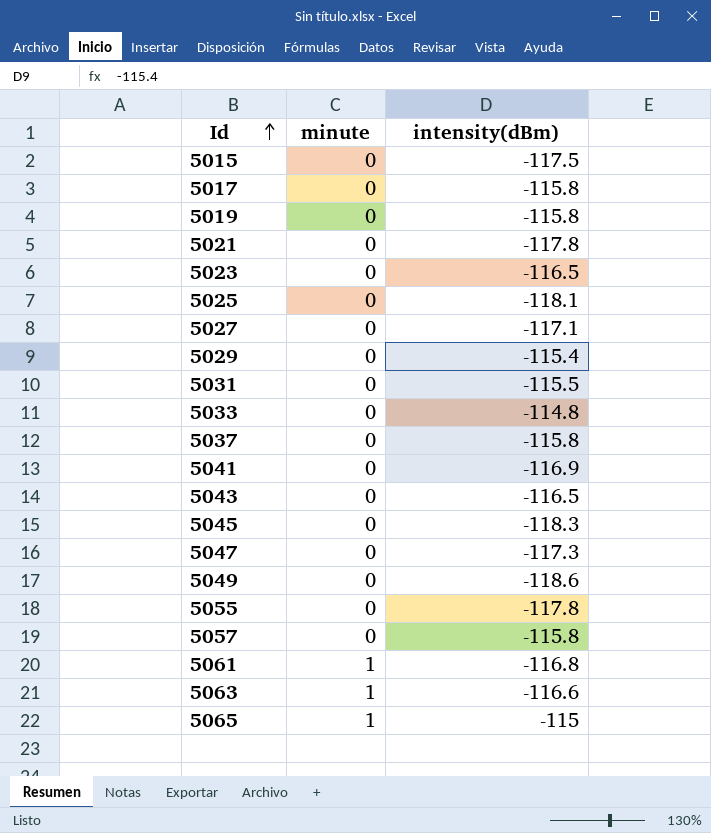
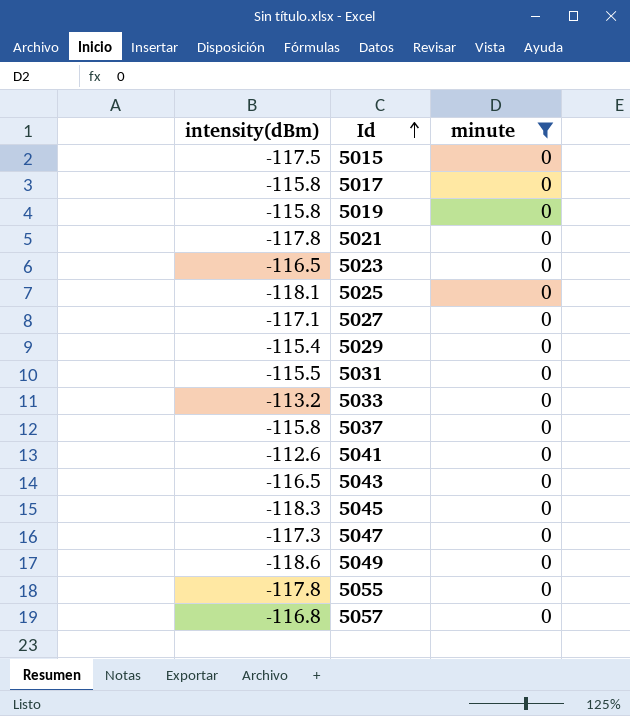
filter: none -> minute = 0
column intensity(dBm) | position: 3 -> 1
5033 | intensity(dBm): -114.8 -> -113.2
5041 | intensity(dBm): -116.9 -> -112.6
5057 | intensity(dBm): -115.8 -> -116.8

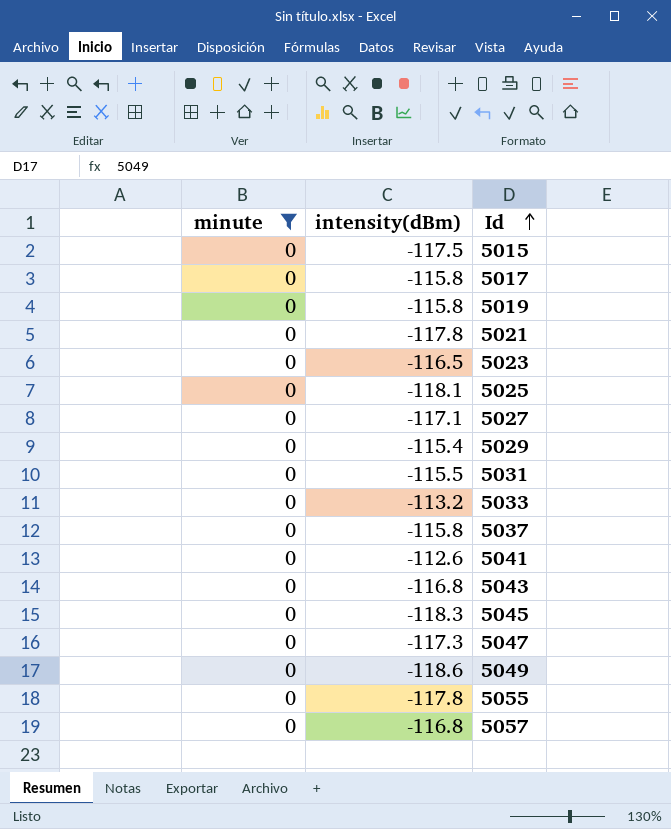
column minute | position: 3 -> 1
5043 | intensity(dBm): -116.5 -> -116.8

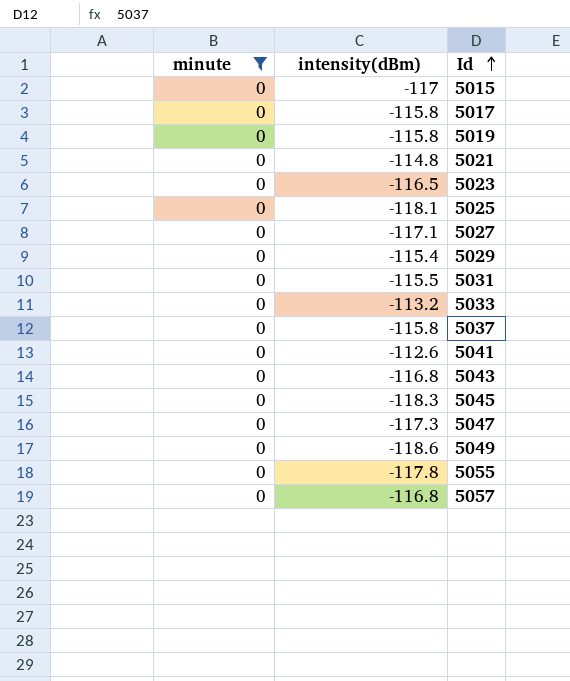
5015 | intensity(dBm): -117.5 -> -117
5021 | intensity(dBm): -117.8 -> -114.8

